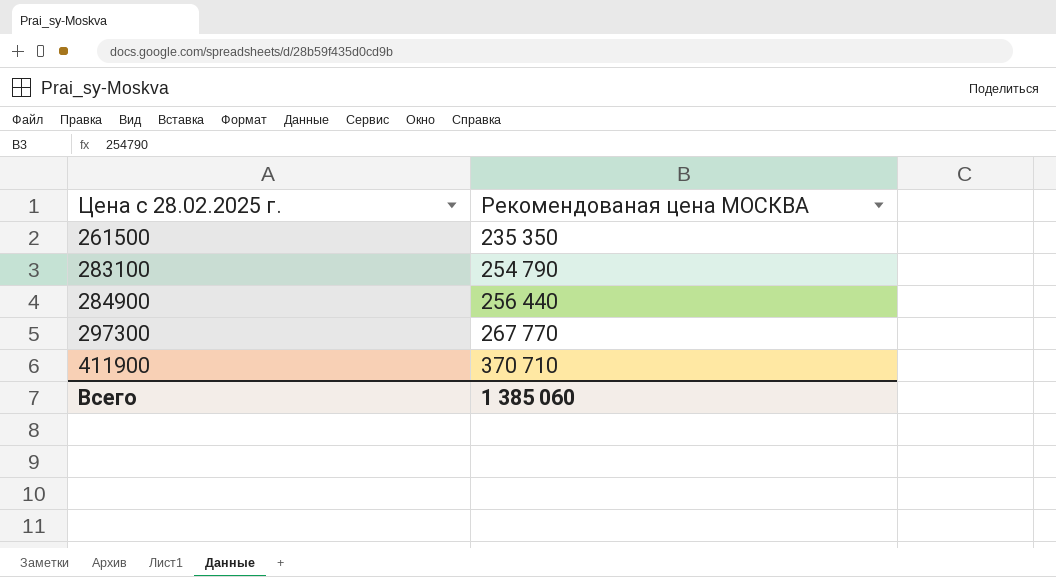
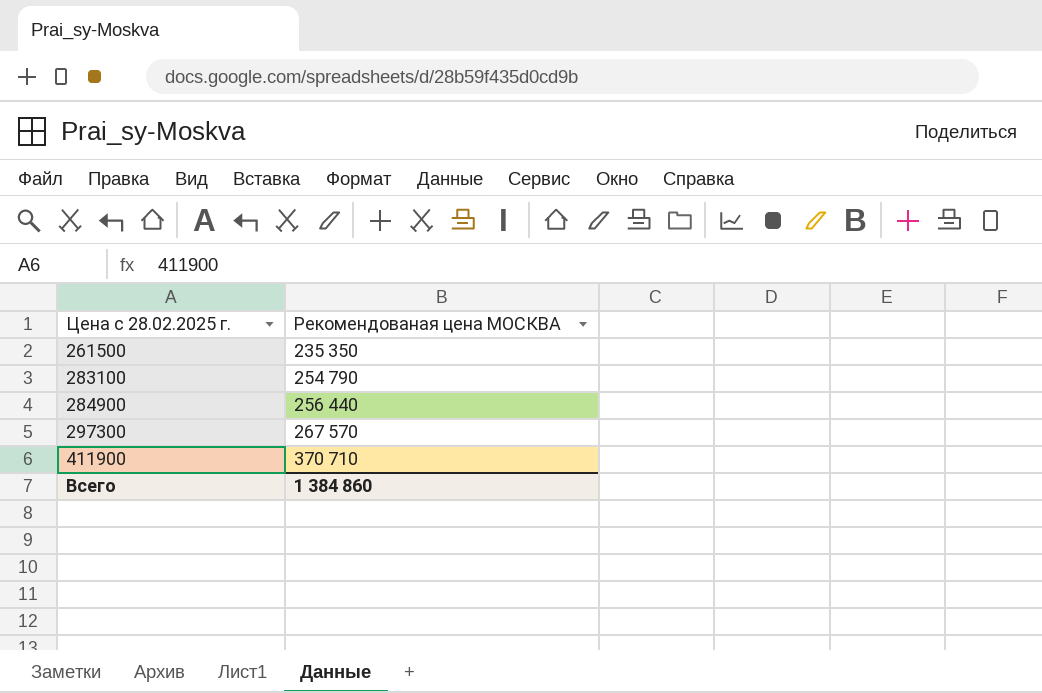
297300 | Рекомендованая цена МОСКВА: 267 770 -> 267 570
Всего | Рекомендованая цена МОСКВА: 1 385 060 -> 1 384 860

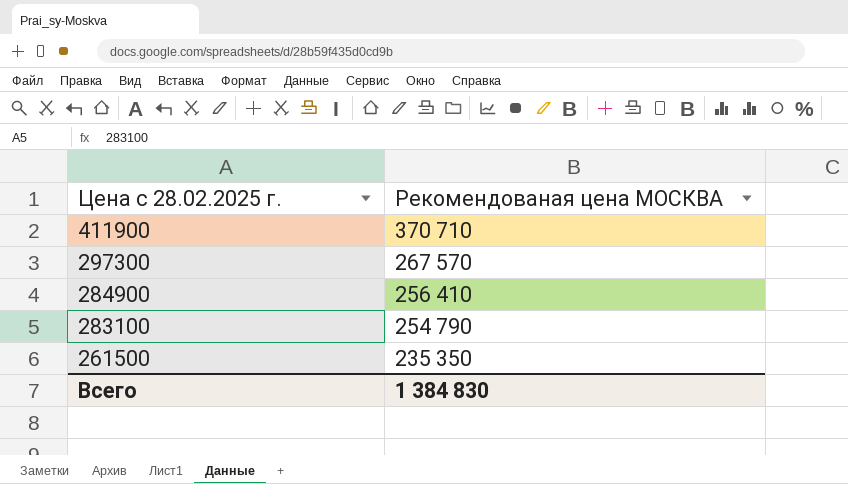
row order: Цена с 28.02.2025 г. ascending -> Цена с 28.02.2025 г. descending
284900 | Рекомендованая цена МОСКВА: 256 440 -> 256 410
Всего | Рекомендованая цена МОСКВА: 1 384 860 -> 1 384 830

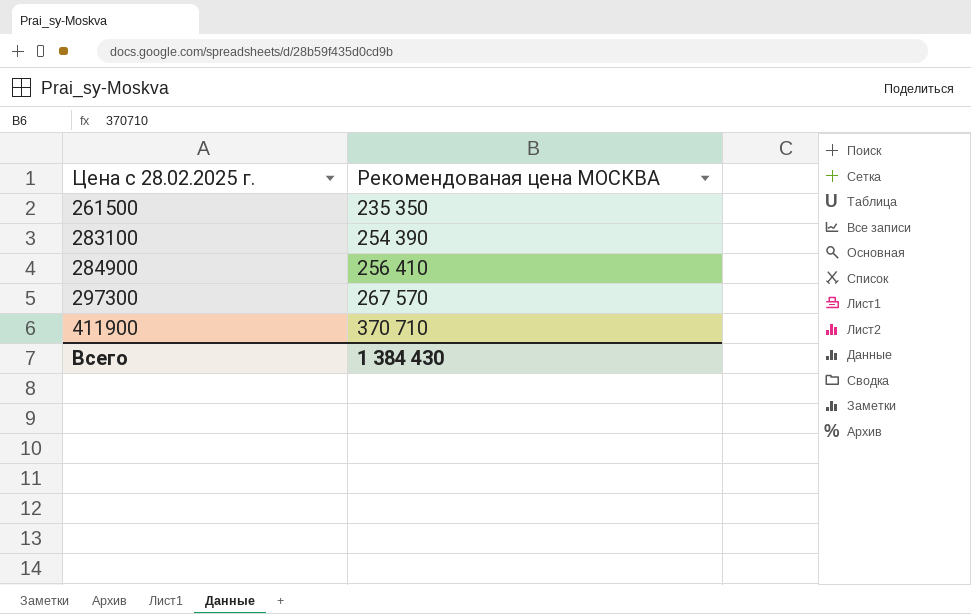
row order: Цена с 28.02.2025 г. descending -> Цена с 28.02.2025 г. ascending
283100 | Рекомендованая цена МОСКВА: 254 790 -> 254 390
Всего | Рекомендованая цена МОСКВА: 1 384 830 -> 1 384 430

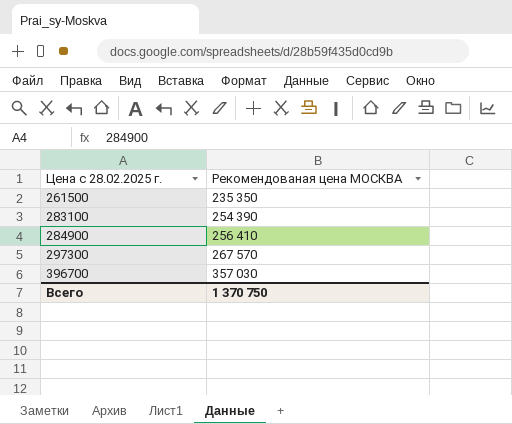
row 411900: 370 710 -> none
row 396700: none -> 357 030
Всего | Рекомендованая цена МОСКВА: 1 384 430 -> 1 370 750

